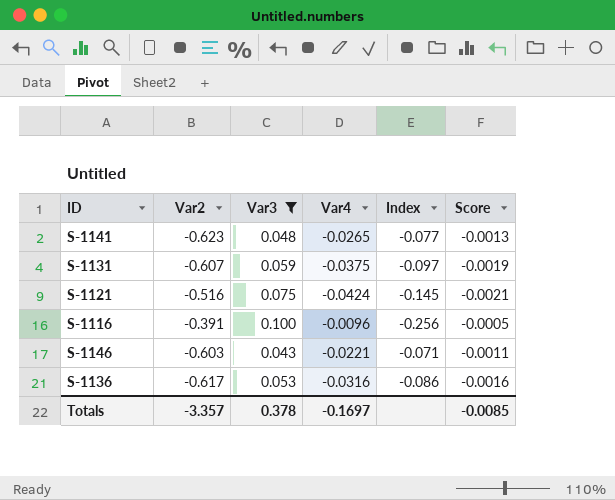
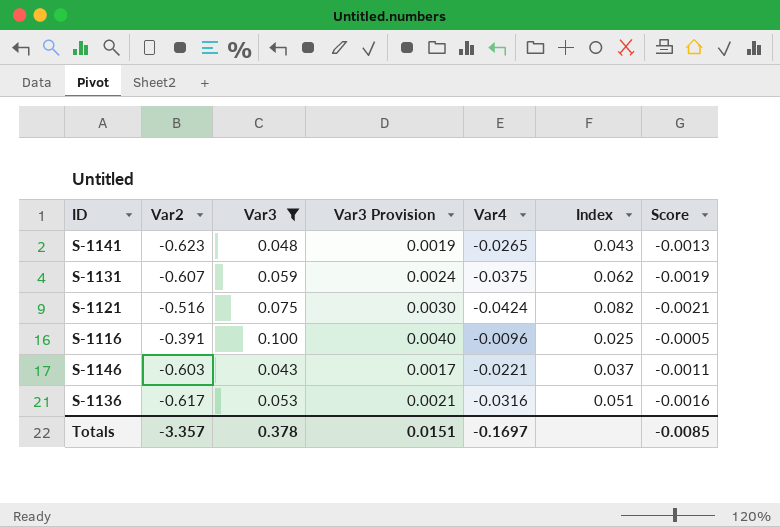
column Var3 Provision | formula: none -> [Var3] * 0.04
column Index | formula: [Var3] / [Var2] -> [Var4] / [Var2]

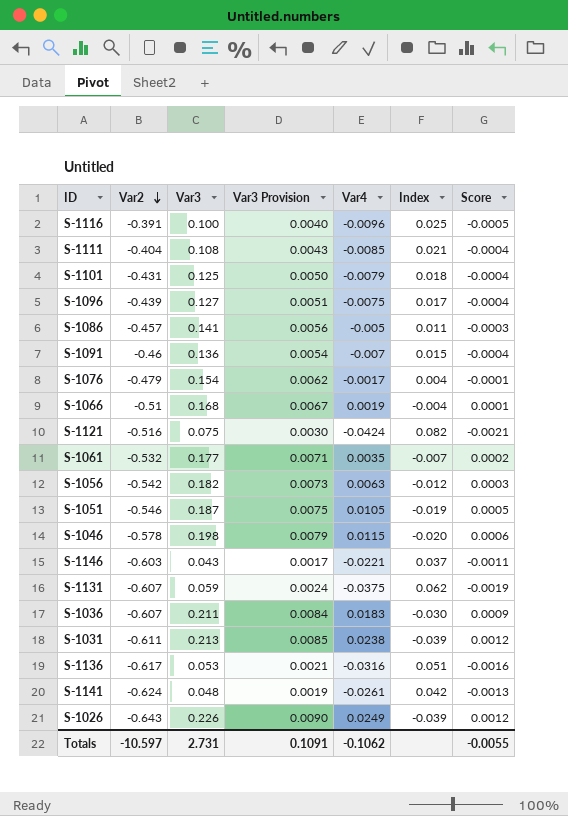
filter: Var3 <= 0.100 -> none
row order: none -> Var2 descending
S-1141 | Var2: -0.623 -> -0.624
S-1141 | Var4: -0.0265 -> -0.0261
S-1141 | Index: 0.043 -> 0.042
Totals | Var2: -3.357 -> -10.597
Totals | Var3: 0.378 -> 2.731
Totals | Var3 Provision: 0.0151 -> 0.1091
Totals | Var4: -0.1697 -> -0.1062
Totals | Score: -0.0085 -> -0.0055

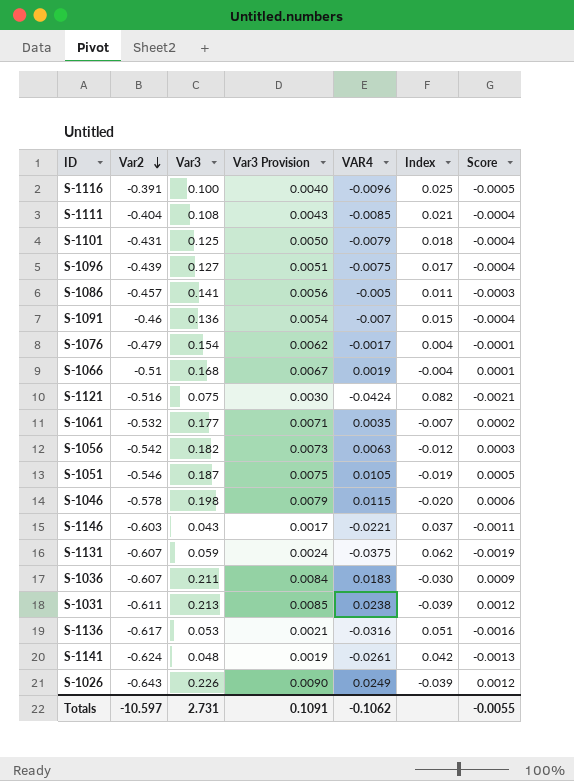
column name: Var4 -> VAR4

